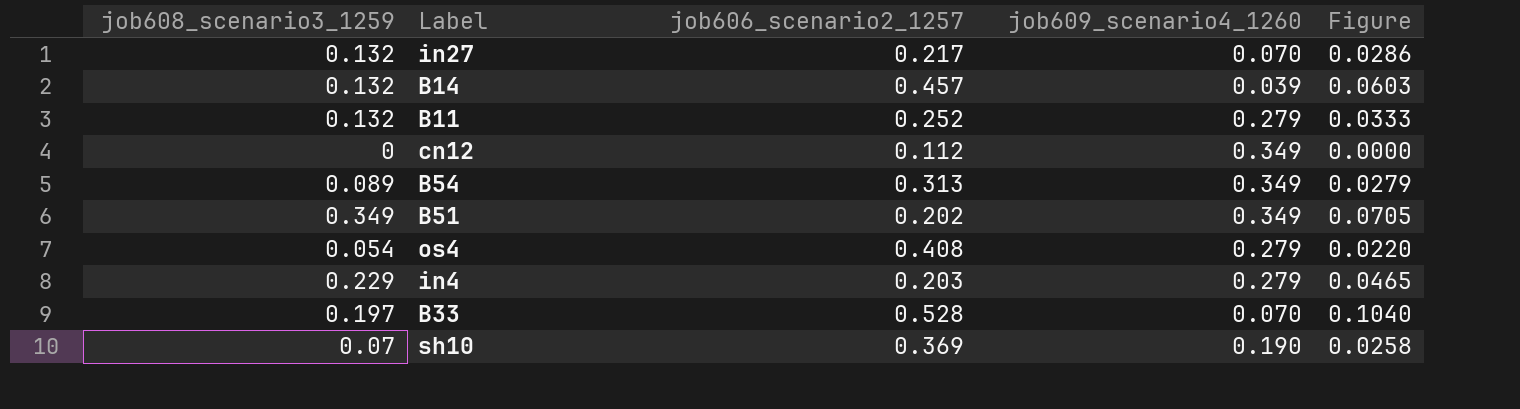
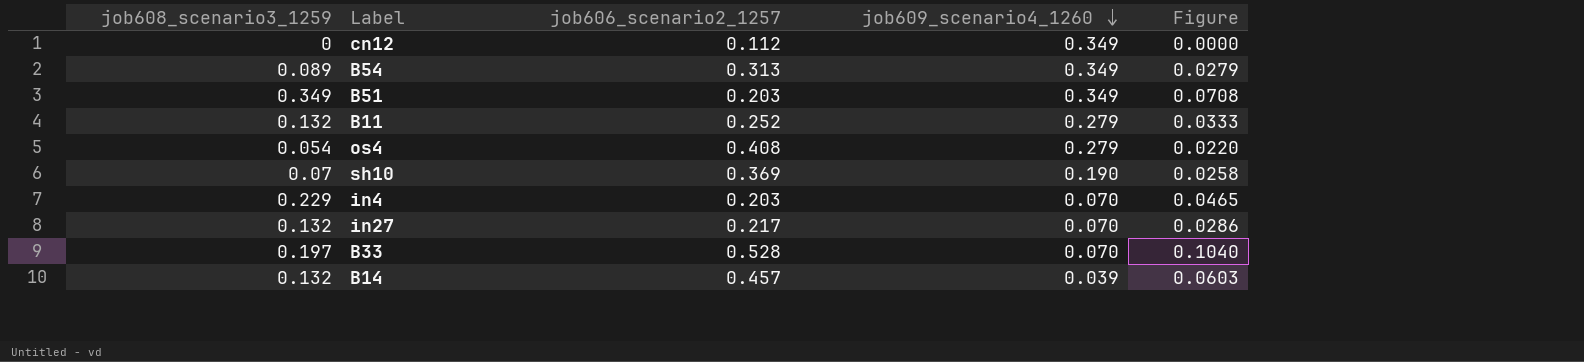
row order: none -> job609_scenario4_1260 descending
B51 | job606_scenario2_1257: 0.202 -> 0.203
B51 | Figure: 0.0705 -> 0.0708
in4 | job609_scenario4_1260: 0.279 -> 0.070

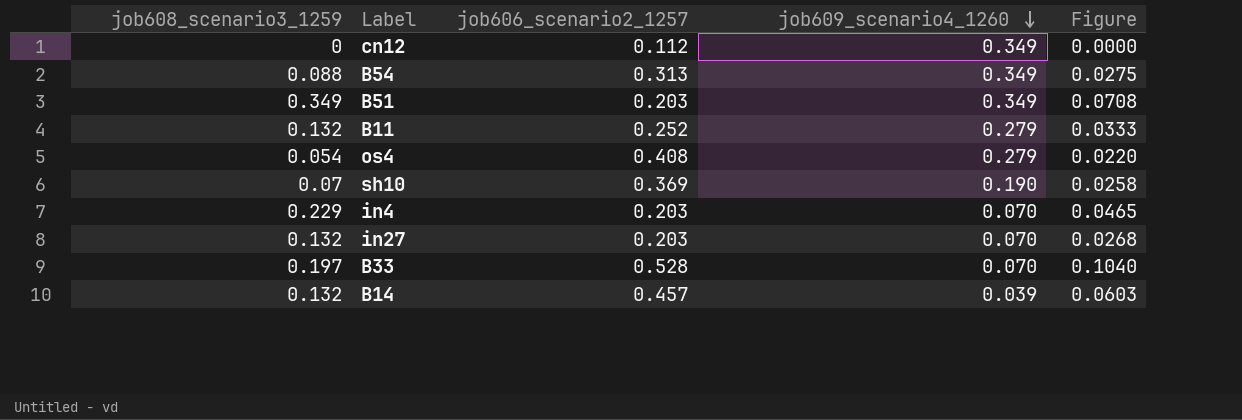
B54 | job608_scenario3_1259: 0.089 -> 0.088
B54 | Figure: 0.0279 -> 0.0275
in27 | job606_scenario2_1257: 0.217 -> 0.203
in27 | Figure: 0.0286 -> 0.0268

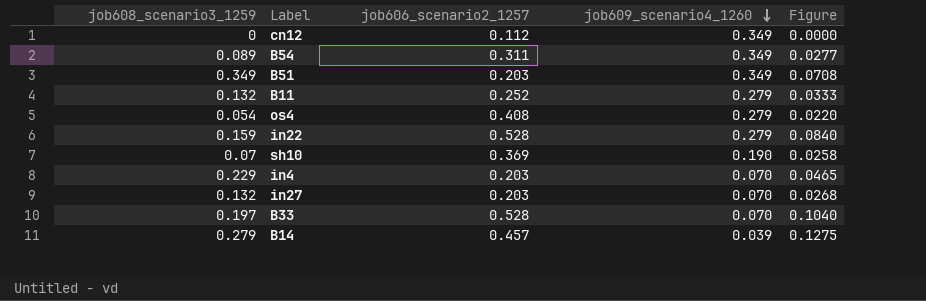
B54 | job608_scenario3_1259: 0.088 -> 0.089
B54 | job606_scenario2_1257: 0.313 -> 0.311
B54 | Figure: 0.0275 -> 0.0277
row in22: none -> 0.159 | 0.528 | 0.279 | 0.0840
B14 | job608_scenario3_1259: 0.132 -> 0.279
B14 | Figure: 0.0603 -> 0.1275

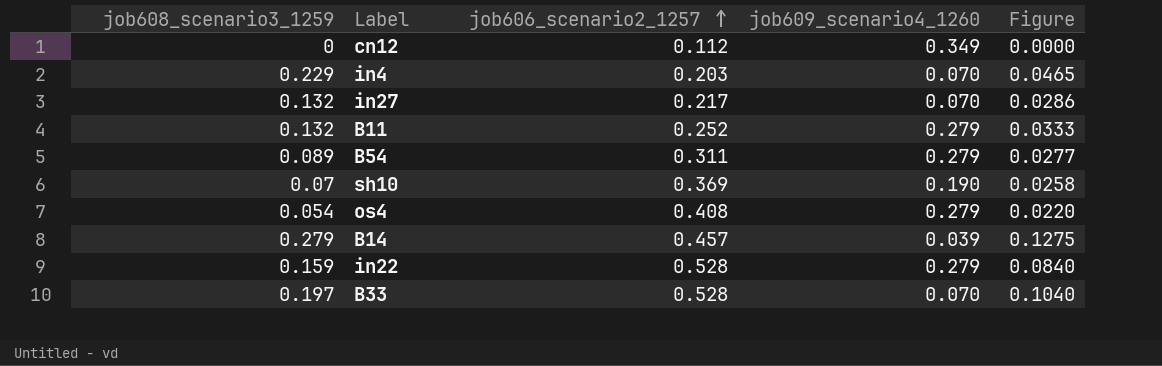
row order: job609_scenario4_1260 descending -> job606_scenario2_1257 ascending
row B51: 0.349 | 0.203 | 0.349 | 0.0708 -> none
in27 | job606_scenario2_1257: 0.203 -> 0.217
in27 | Figure: 0.0268 -> 0.0286
B54 | job609_scenario4_1260: 0.349 -> 0.279

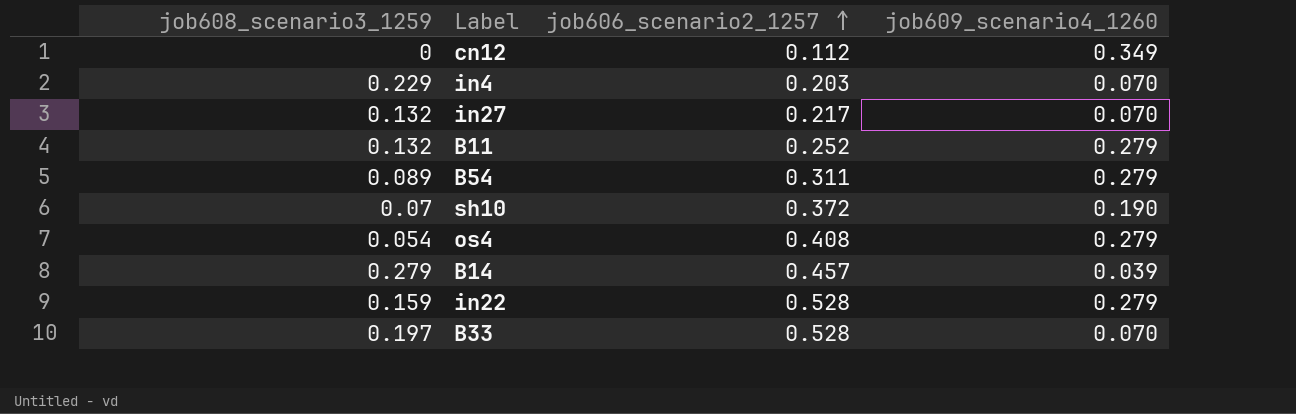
column Figure | formula: [job608_scenario3_1259] * [job606_scenario2_1257] -> none
sh10 | job606_scenario2_1257: 0.369 -> 0.372

